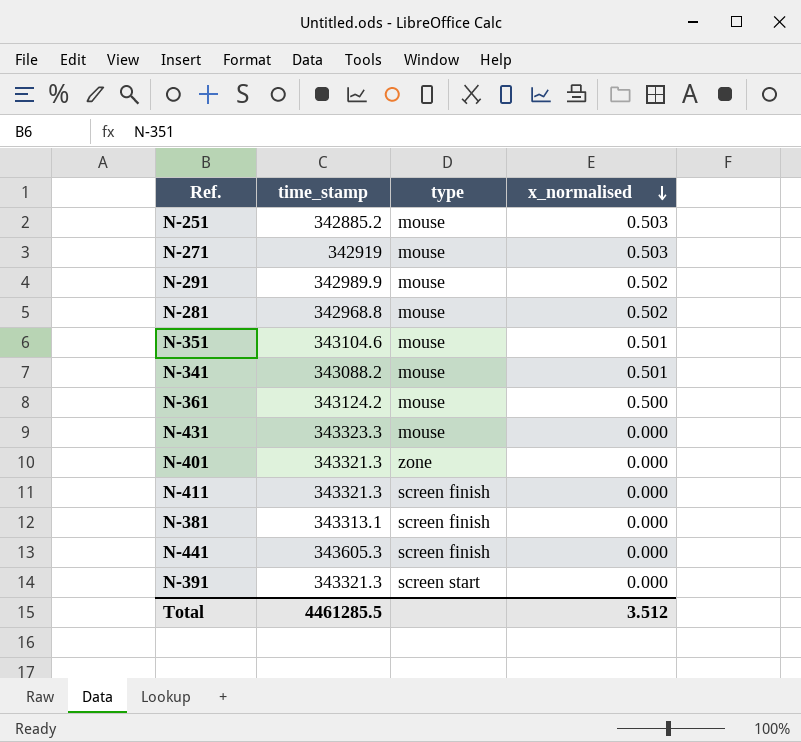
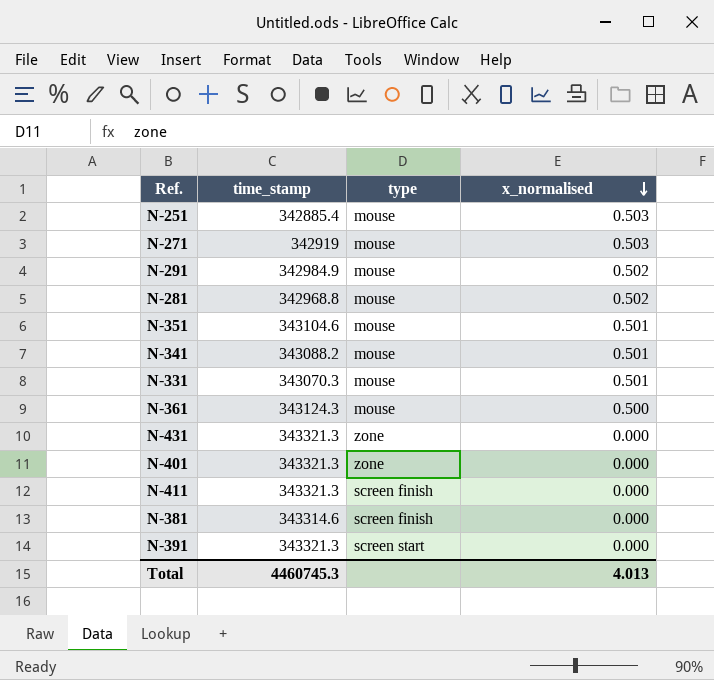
row N-441: 343605.3 | screen finish | 0.000 -> none
N-251 | time_stamp: 342885.2 -> 342885.4
N-291 | time_stamp: 342989.9 -> 342984.9
row N-331: none -> 343070.3 | mouse | 0.501
N-361 | time_stamp: 343124.2 -> 343124.3
N-431 | time_stamp: 343323.3 -> 343321.3
N-431 | type: mouse -> zone
N-381 | time_stamp: 343313.1 -> 343314.6
Total | time_stamp: 4461285.5 -> 4460745.3
Total | x_normalised: 3.512 -> 4.013

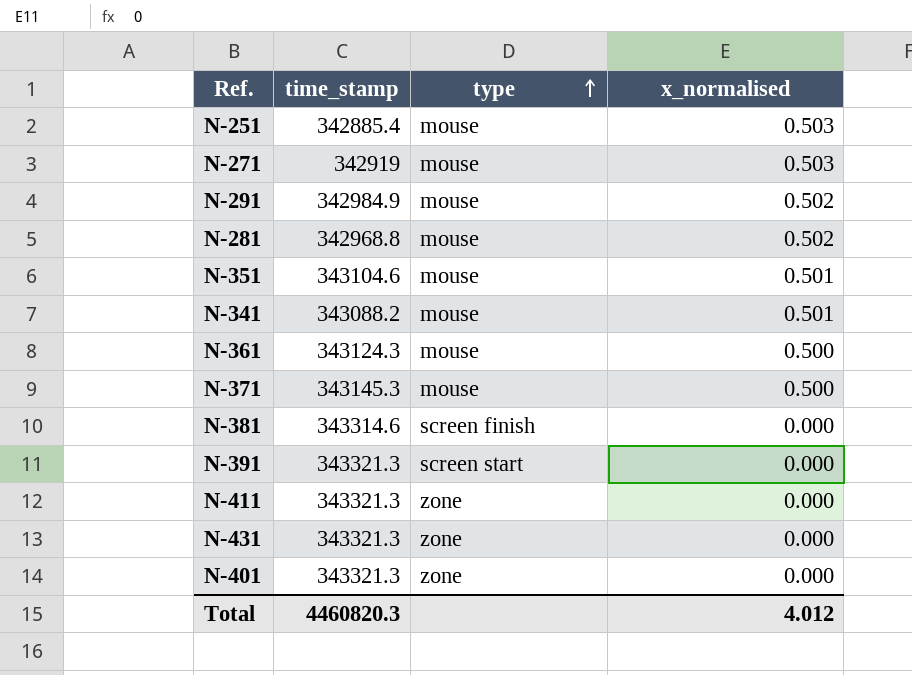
row order: x_normalised descending -> type ascending
row N-331: 343070.3 | mouse | 0.501 -> none
row N-371: none -> 343145.3 | mouse | 0.500
N-411 | type: screen finish -> zone
Total | time_stamp: 4460745.3 -> 4460820.3
Total | x_normalised: 4.013 -> 4.012

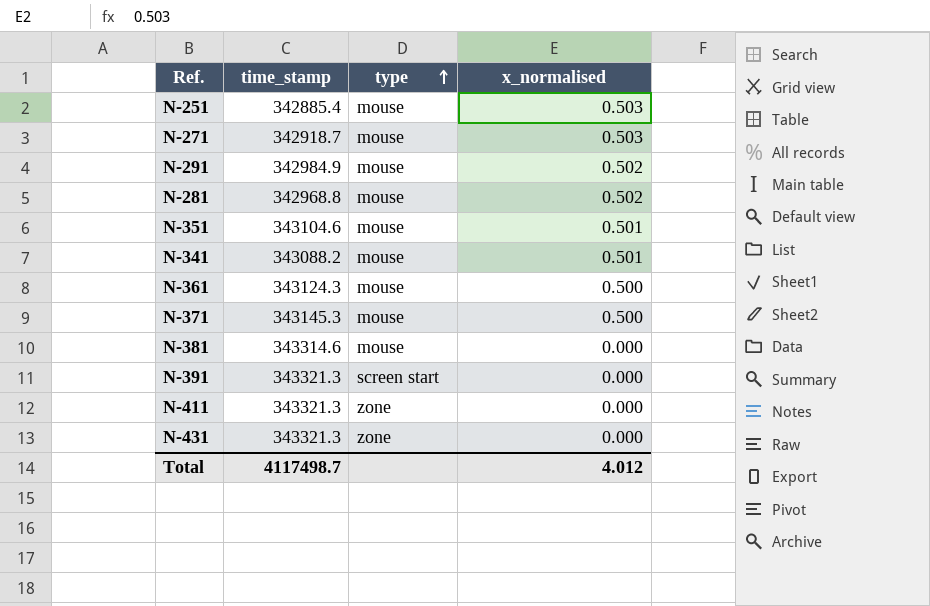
row N-401: 343321.3 | zone | 0.000 -> none
N-271 | time_stamp: 342919 -> 342918.7
N-381 | type: screen finish -> mouse
Total | time_stamp: 4460820.3 -> 4117498.7

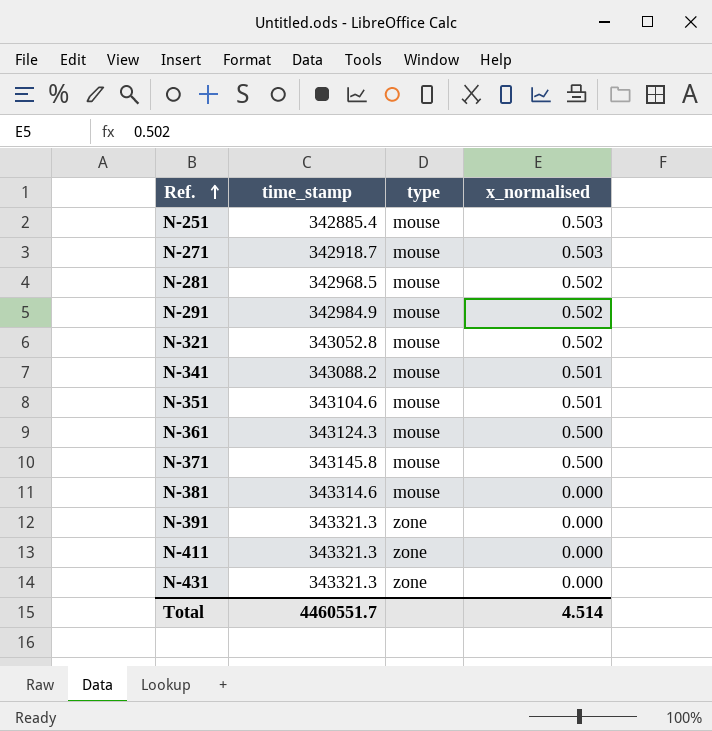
row order: type ascending -> Ref. ascending
N-281 | time_stamp: 342968.8 -> 342968.5
row N-321: none -> 343052.8 | mouse | 0.502
N-371 | time_stamp: 343145.3 -> 343145.8
N-391 | type: screen start -> zone
Total | time_stamp: 4117498.7 -> 4460551.7
Total | x_normalised: 4.012 -> 4.514

